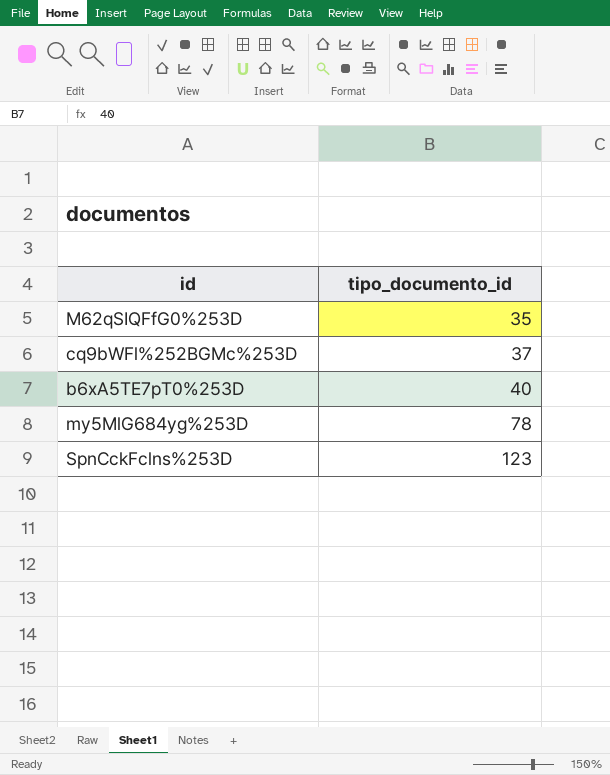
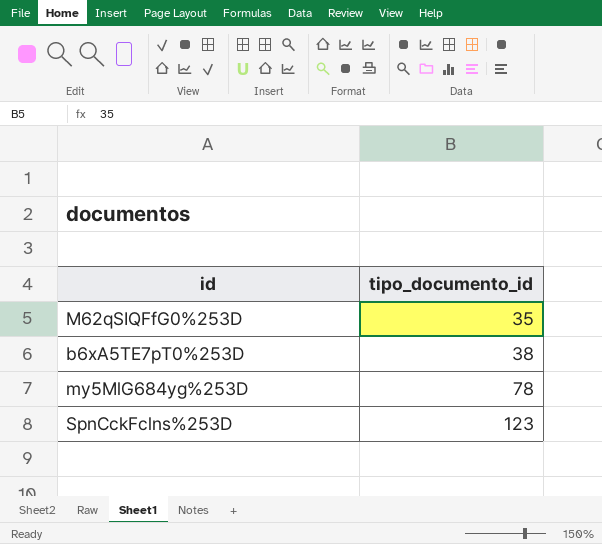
row cq9bWFl%252BGMc%253D: 37 -> none
b6xA5TE7pT0%253D | tipo_documento_id: 40 -> 38

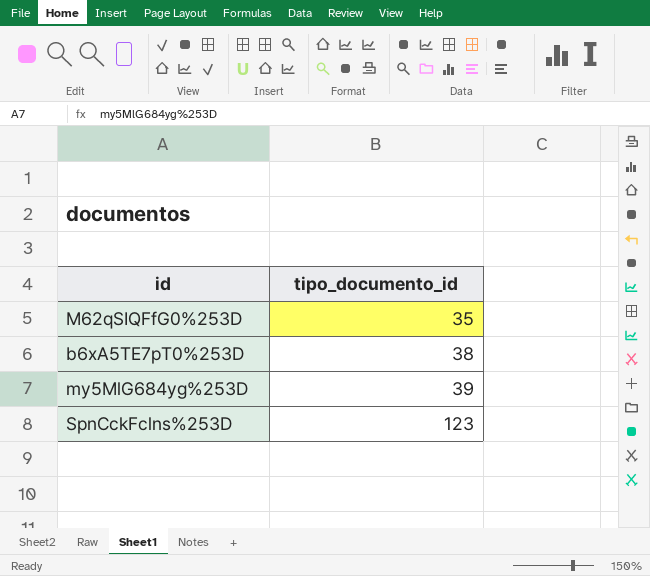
my5MlG684yg%253D | tipo_documento_id: 78 -> 39

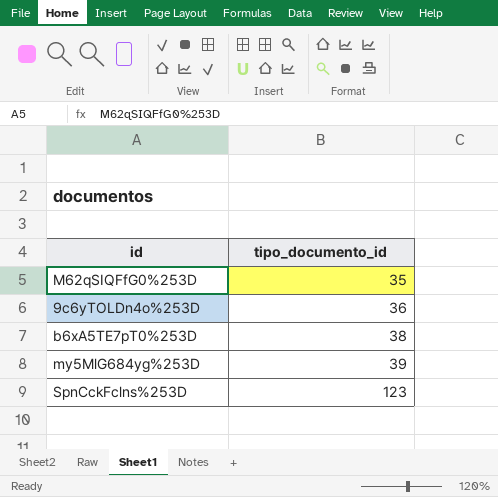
row 9c6yTOLDn4o%253D: none -> 36

